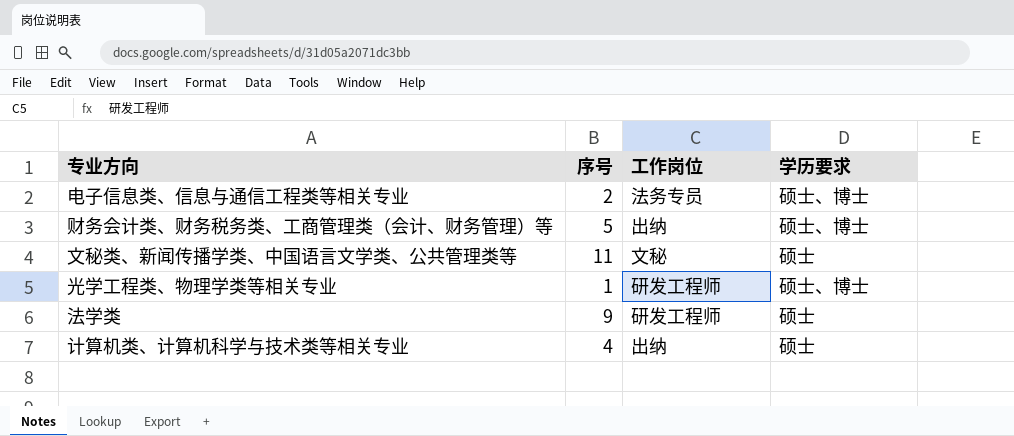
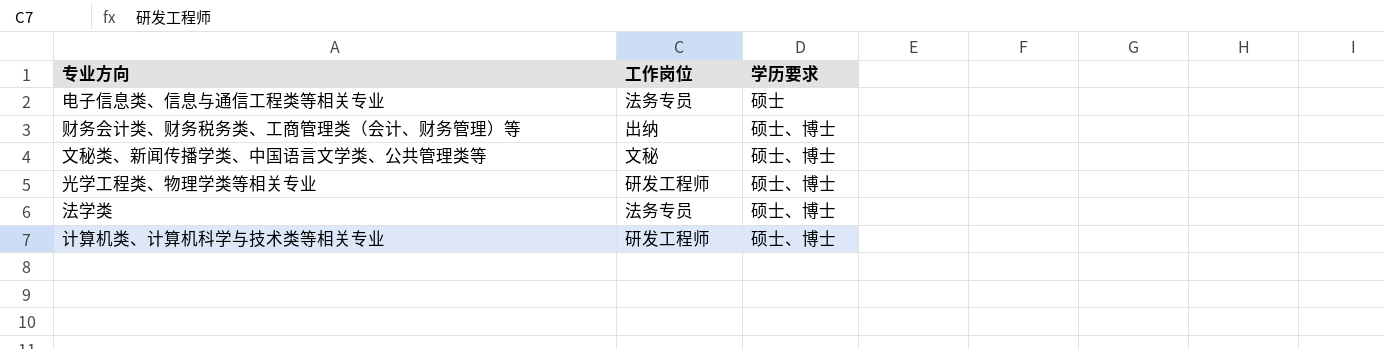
column 序号 | position: 2 -> none
电子信息类、信息与通信工程类等相关专业 | 学历要求: 硕士、博士 -> 硕士
文秘类、新闻传播学类、中国语言文学类、公共管理类等 | 学历要求: 硕士 -> 硕士、博士
法学类 | 工作岗位: 研发工程师 -> 法务专员
法学类 | 学历要求: 硕士 -> 硕士、博士
计算机类、计算机科学与技术类等相关专业 | 工作岗位: 出纳 -> 研发工程师
计算机类、计算机科学与技术类等相关专业 | 学历要求: 硕士 -> 硕士、博士

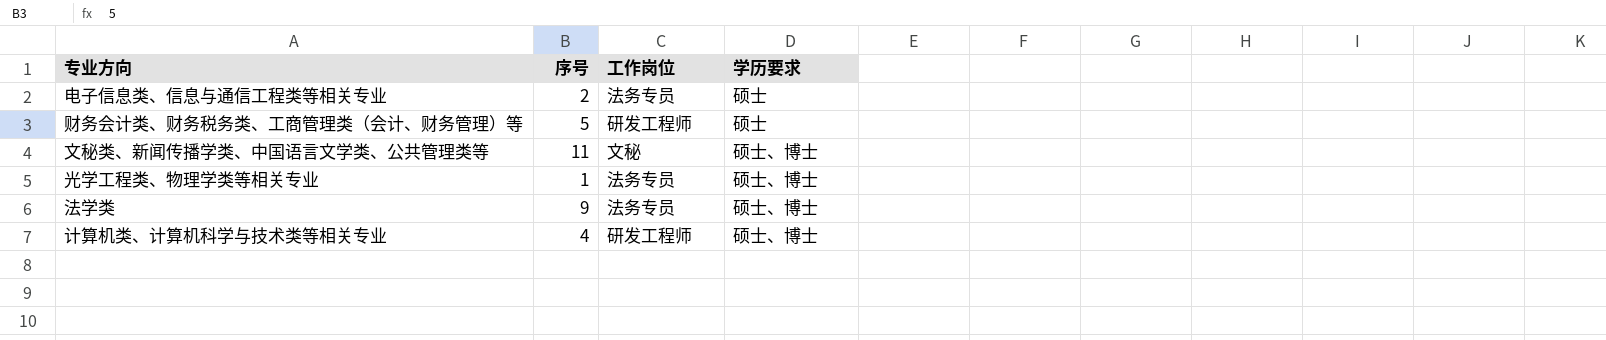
column 序号 | position: none -> 2
财务会计类、财务税务类、工商管理类（会计、财务管理）等 | 工作岗位: 出纳 -> 研发工程师
财务会计类、财务税务类、工商管理类（会计、财务管理）等 | 学历要求: 硕士、博士 -> 硕士
光学工程类、物理学类等相关专业 | 工作岗位: 研发工程师 -> 法务专员

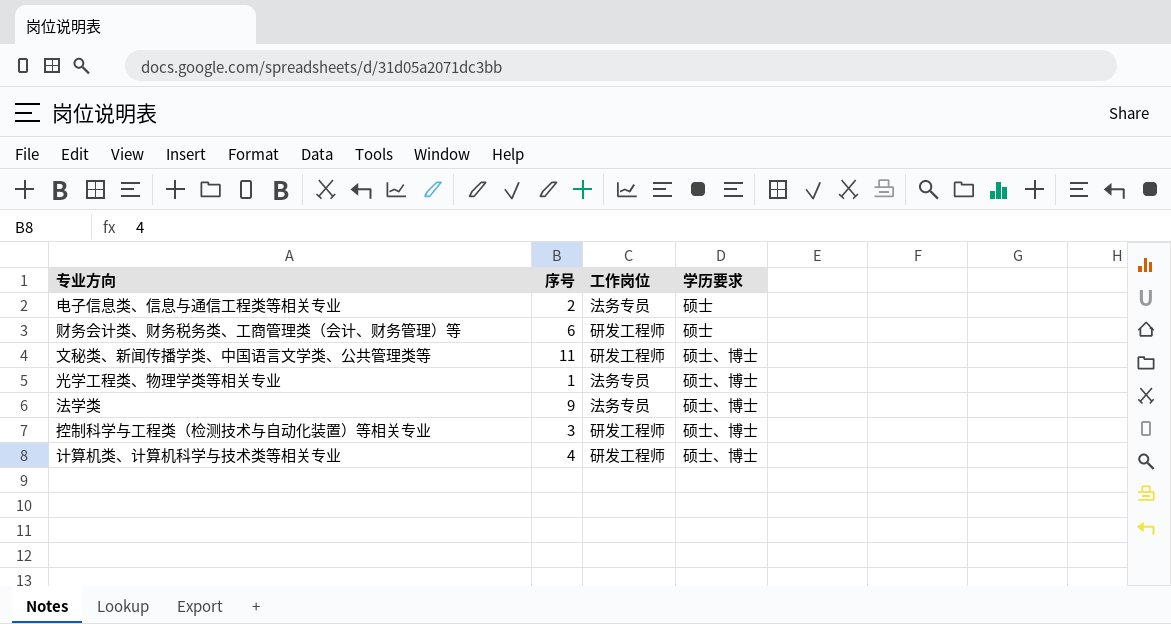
财务会计类、财务税务类、工商管理类（会计、财务管理）等 | 序号: 5 -> 6
文秘类、新闻传播学类、中国语言文学类、公共管理类等 | 工作岗位: 文秘 -> 研发工程师
row 控制科学与工程类（检测技术与自动化装置）等相关专业: none -> 3 | 研发工程师 | 硕士、博士

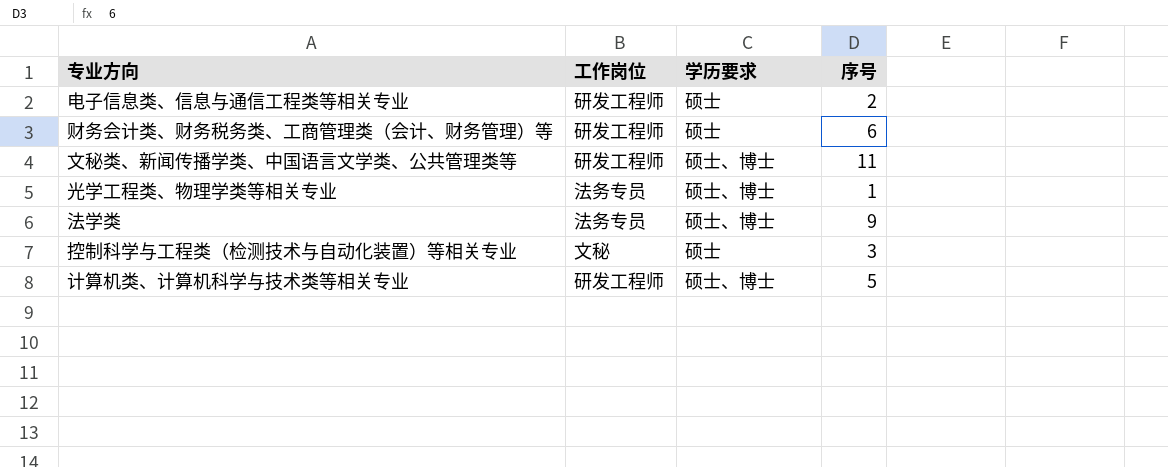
column 序号 | position: 2 -> 4
电子信息类、信息与通信工程类等相关专业 | 工作岗位: 法务专员 -> 研发工程师
控制科学与工程类（检测技术与自动化装置）等相关专业 | 工作岗位: 研发工程师 -> 文秘
控制科学与工程类（检测技术与自动化装置）等相关专业 | 学历要求: 硕士、博士 -> 硕士
计算机类、计算机科学与技术类等相关专业 | 序号: 4 -> 5

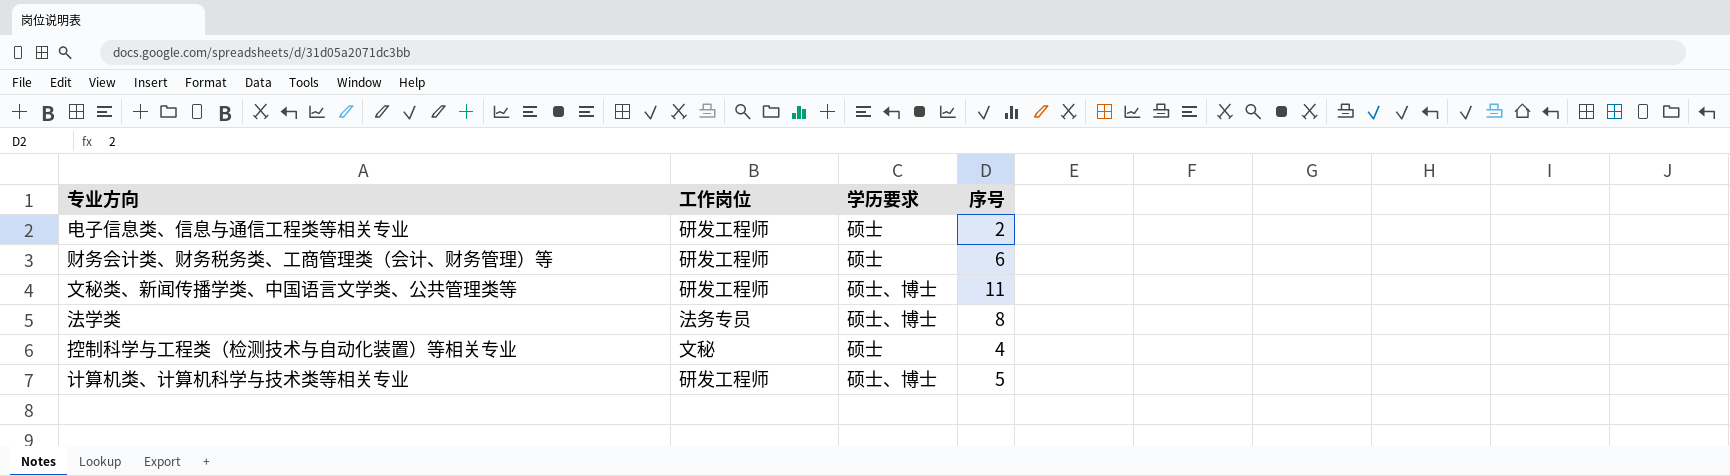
row 光学工程类、物理学类等相关专业: 法务专员 | 硕士、博士 | 1 -> none
法学类 | 序号: 9 -> 8
控制科学与工程类（检测技术与自动化装置）等相关专业 | 序号: 3 -> 4

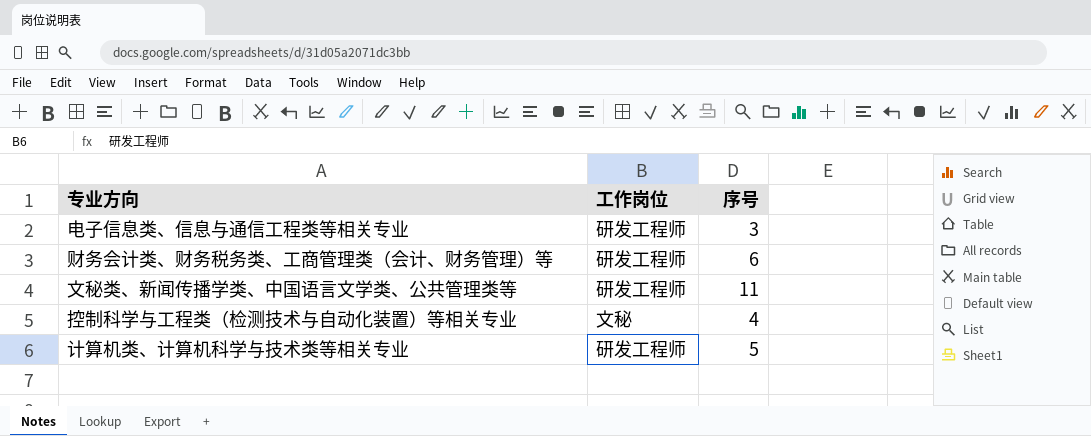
column 学历要求 | position: 3 -> none
row 法学类: 法务专员 | 硕士、博士 | 8 -> none
电子信息类、信息与通信工程类等相关专业 | 序号: 2 -> 3

